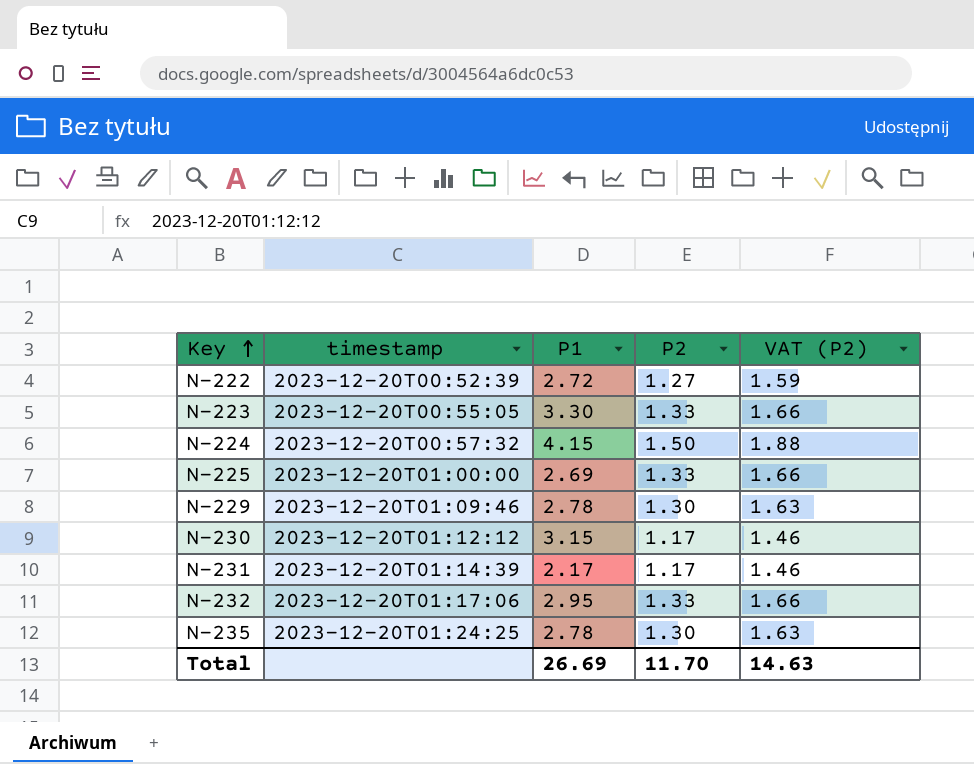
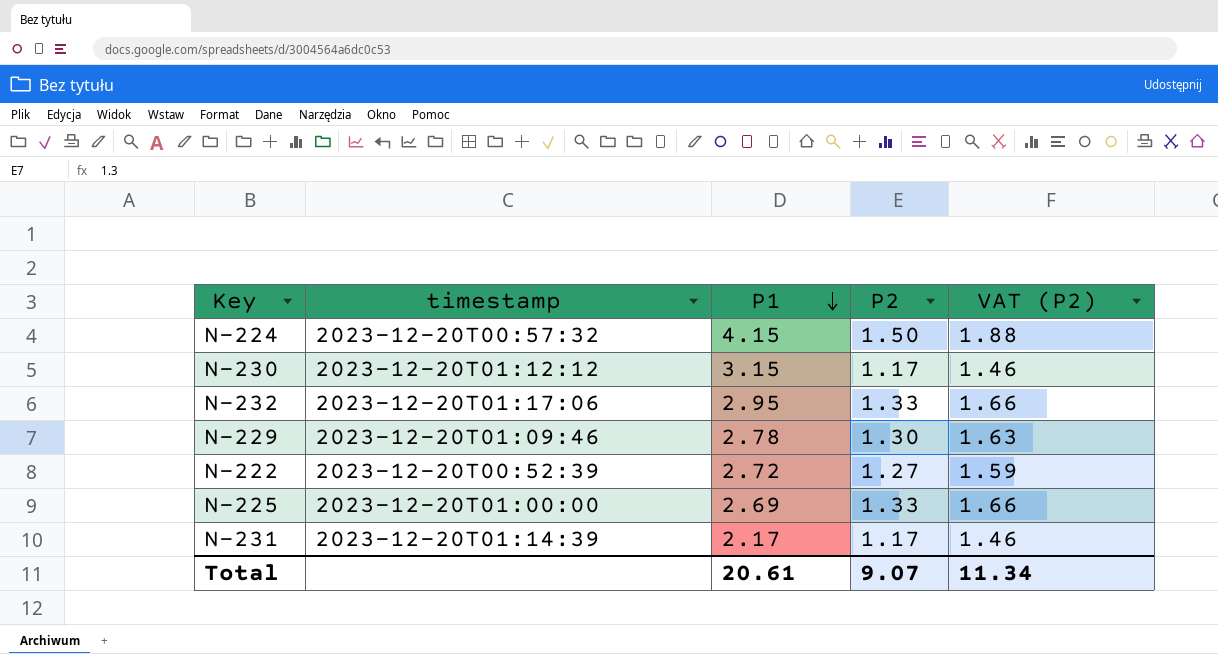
row order: Key ascending -> P1 descending
row N-223: 2023-12-20T00:55:05 | 3.30 | 1.33 | 1.66 -> none
row N-235: 2023-12-20T01:24:25 | 2.78 | 1.30 | 1.63 -> none
Total | P1: 26.69 -> 20.61
Total | P2: 11.70 -> 9.07
Total | VAT (P2): 14.63 -> 11.34

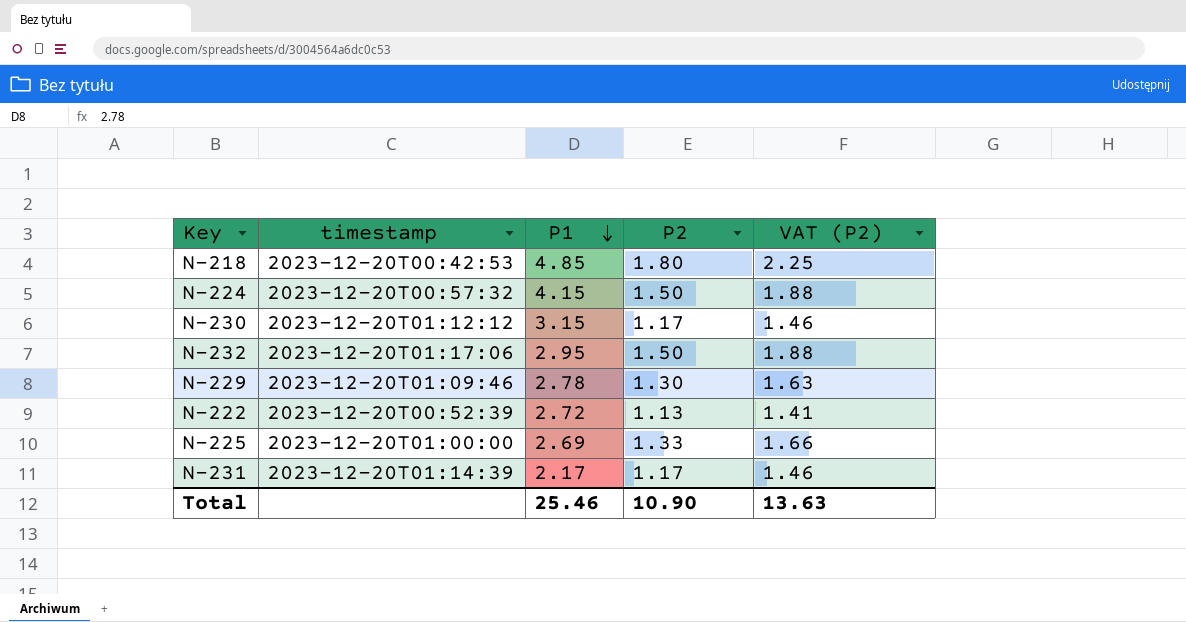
row N-218: none -> 2023-12-20T00:42:53 | 4.85 | 1.80 | 2.25
N-232 | P2: 1.33 -> 1.50
N-232 | VAT (P2): 1.66 -> 1.88
N-222 | P2: 1.27 -> 1.13
N-222 | VAT (P2): 1.59 -> 1.41
Total | P1: 20.61 -> 25.46
Total | P2: 9.07 -> 10.90
Total | VAT (P2): 11.34 -> 13.63

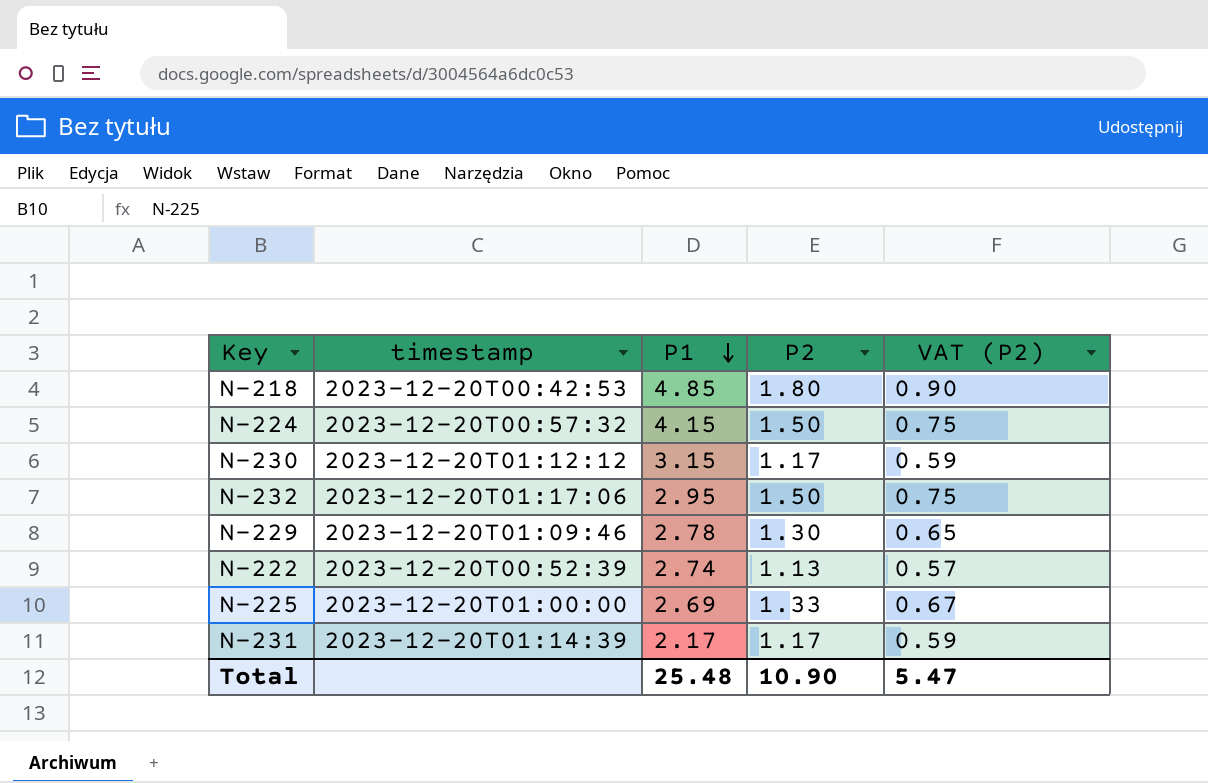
column VAT (P2) | formula: [P2] * 1.25 -> [P2] * 0.5
N-222 | P1: 2.72 -> 2.74
Total | P1: 25.46 -> 25.48
Total | VAT (P2): 13.63 -> 5.47

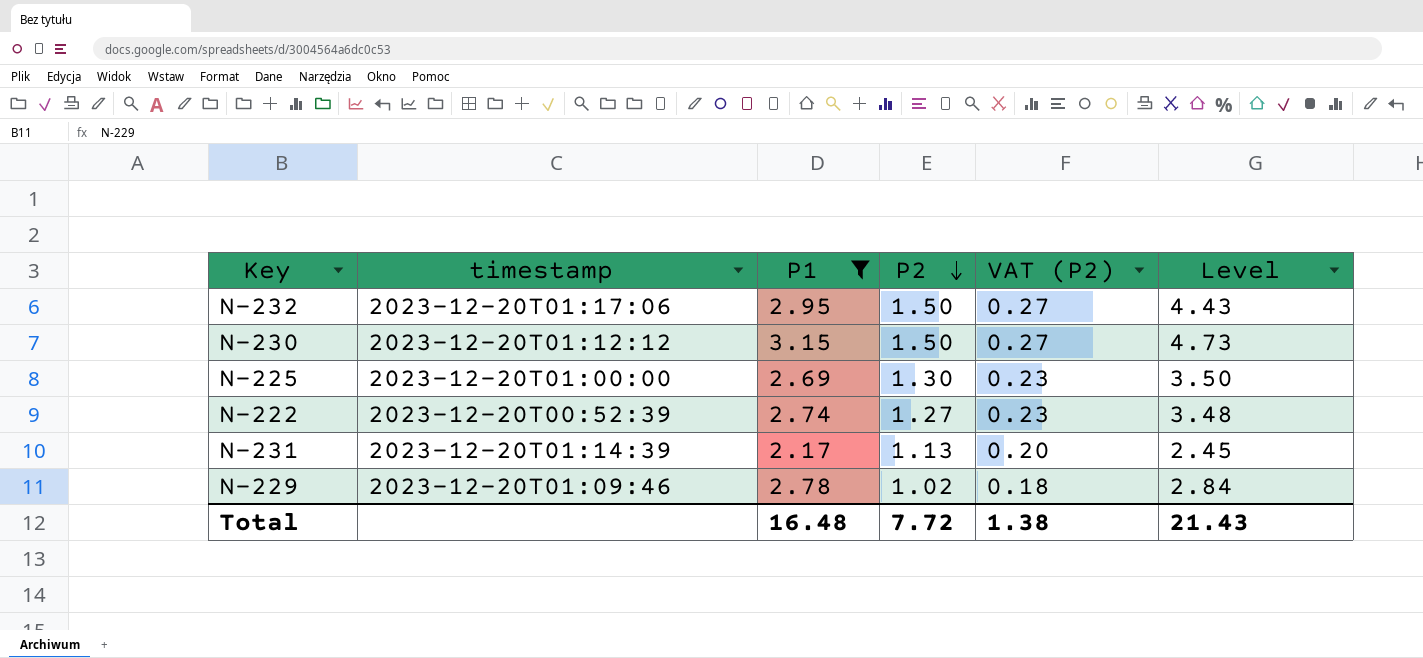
filter: none -> P1 <= 3.15
row order: P1 descending -> P2 descending
column VAT (P2) | formula: [P2] * 0.5 -> [P2] * 0.18
column Level | formula: none -> [P1] * [P2]
N-230 | P2: 1.17 -> 1.50
N-225 | P2: 1.33 -> 1.30
N-222 | P2: 1.13 -> 1.27
N-231 | P2: 1.17 -> 1.13
N-229 | P2: 1.30 -> 1.02
Total | P1: 25.48 -> 16.48
Total | P2: 10.90 -> 7.72
Total | VAT (P2): 5.47 -> 1.38

